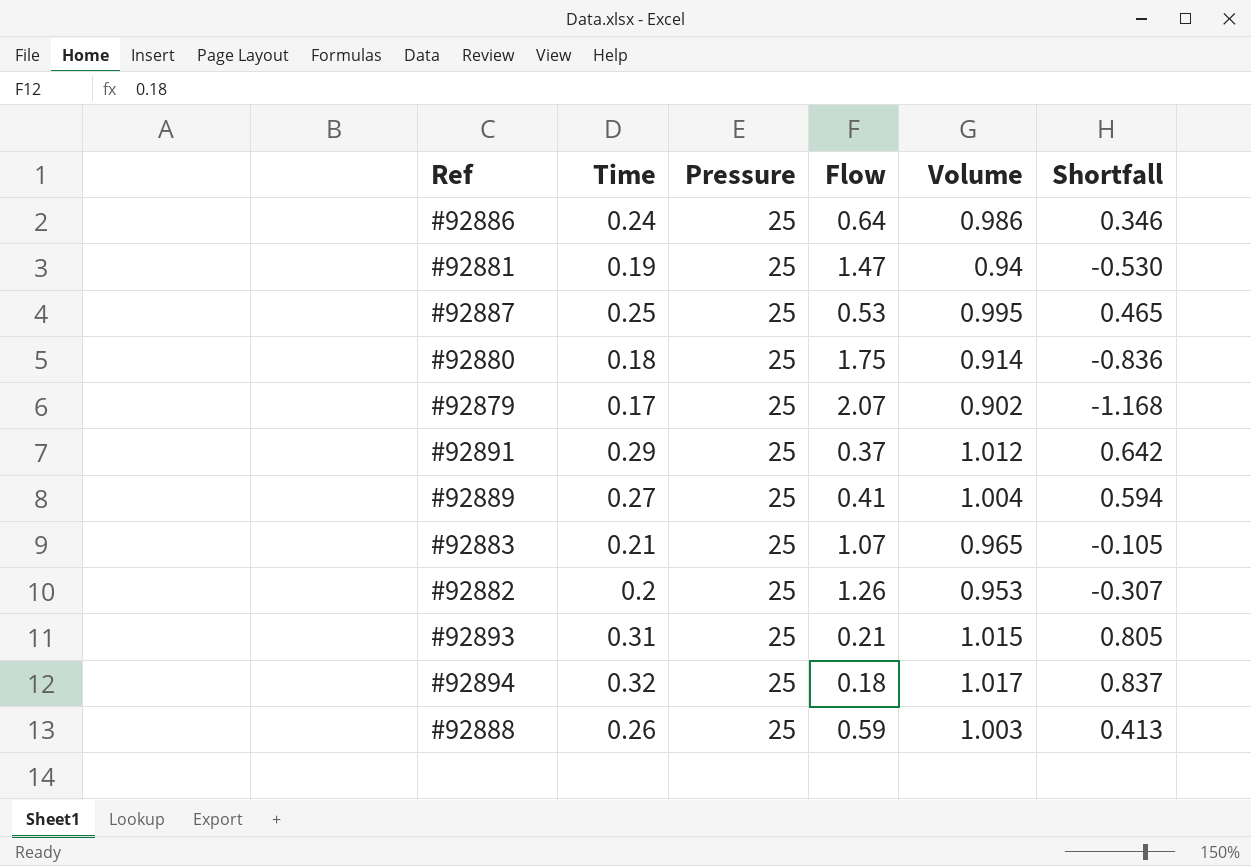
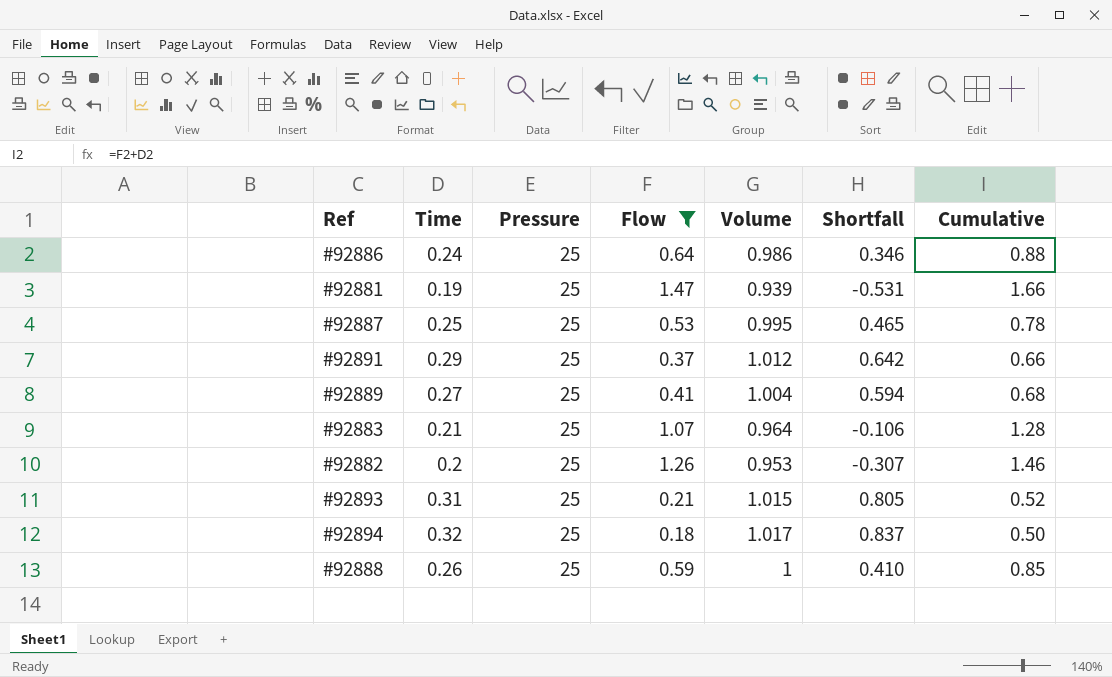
filter: none -> Flow <= 1.47
column Cumulative | formula: none -> [Time] + [Flow]
#92881 | Volume: 0.94 -> 0.939
#92881 | Shortfall: -0.530 -> -0.531
#92883 | Volume: 0.965 -> 0.964
#92883 | Shortfall: -0.105 -> -0.106
#92888 | Volume: 1.003 -> 1
#92888 | Shortfall: 0.413 -> 0.410

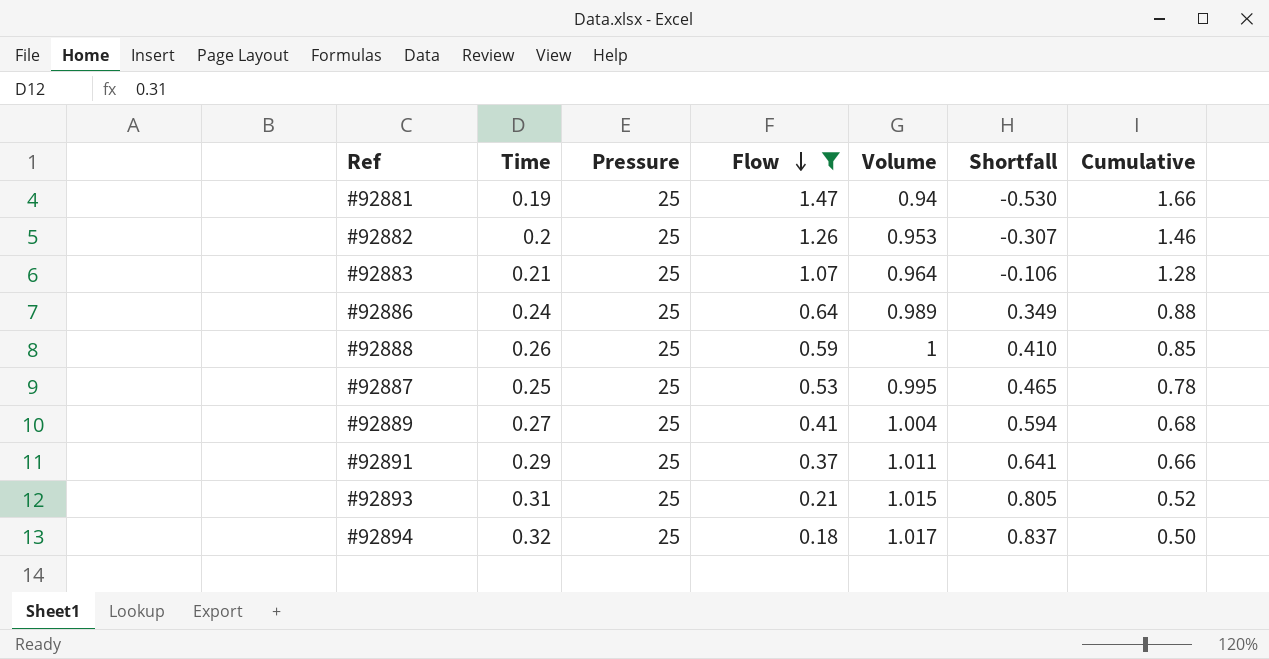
row order: none -> Flow descending
#92881 | Volume: 0.939 -> 0.94
#92881 | Shortfall: -0.531 -> -0.530
#92886 | Volume: 0.986 -> 0.989
#92886 | Shortfall: 0.346 -> 0.349
#92891 | Volume: 1.012 -> 1.011
#92891 | Shortfall: 0.642 -> 0.641

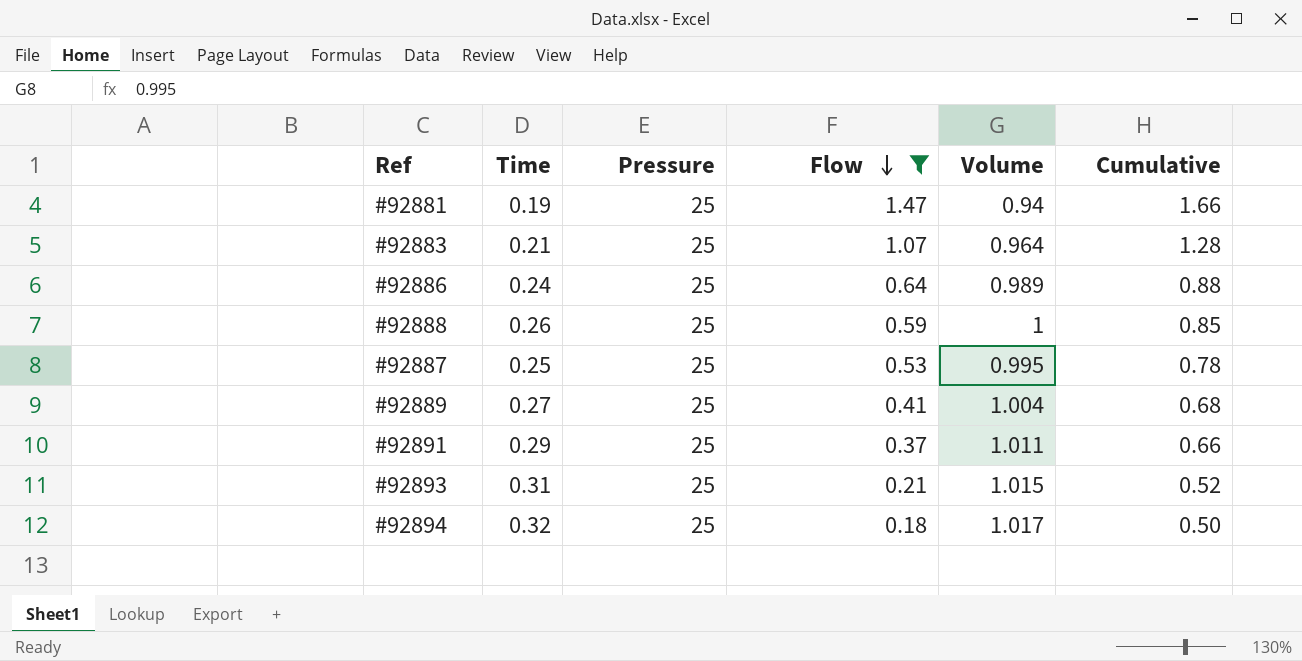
column Shortfall | formula: [Volume] - [Flow] -> none
row #92882: 0.2 | 25 | 1.26 | 0.953 | -0.307 | 1.46 -> none

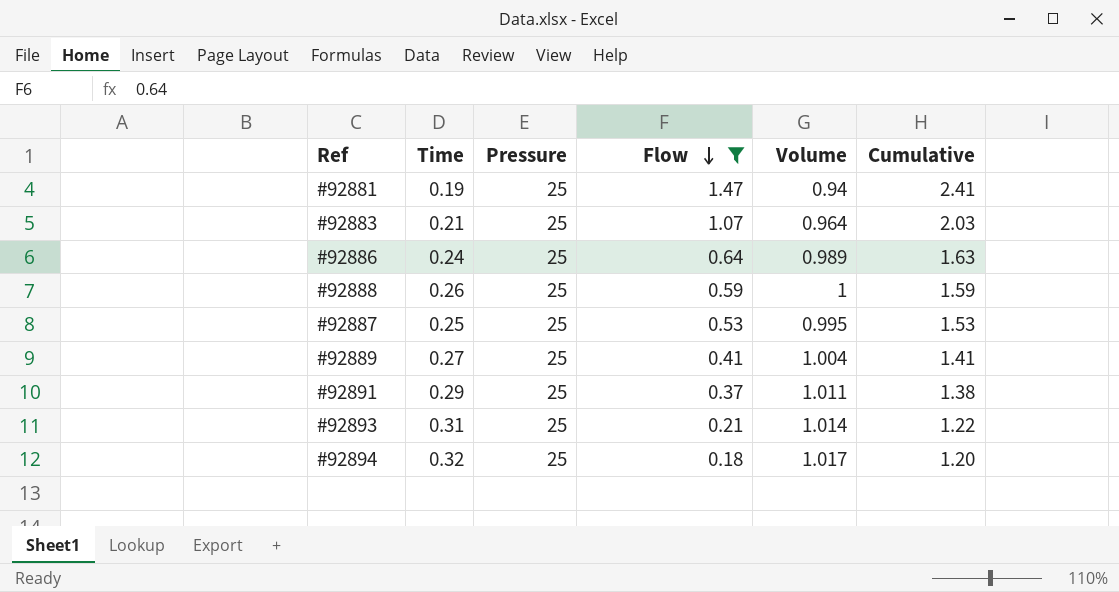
column Cumulative | formula: [Time] + [Flow] -> [Flow] + [Volume]
#92893 | Volume: 1.015 -> 1.014

